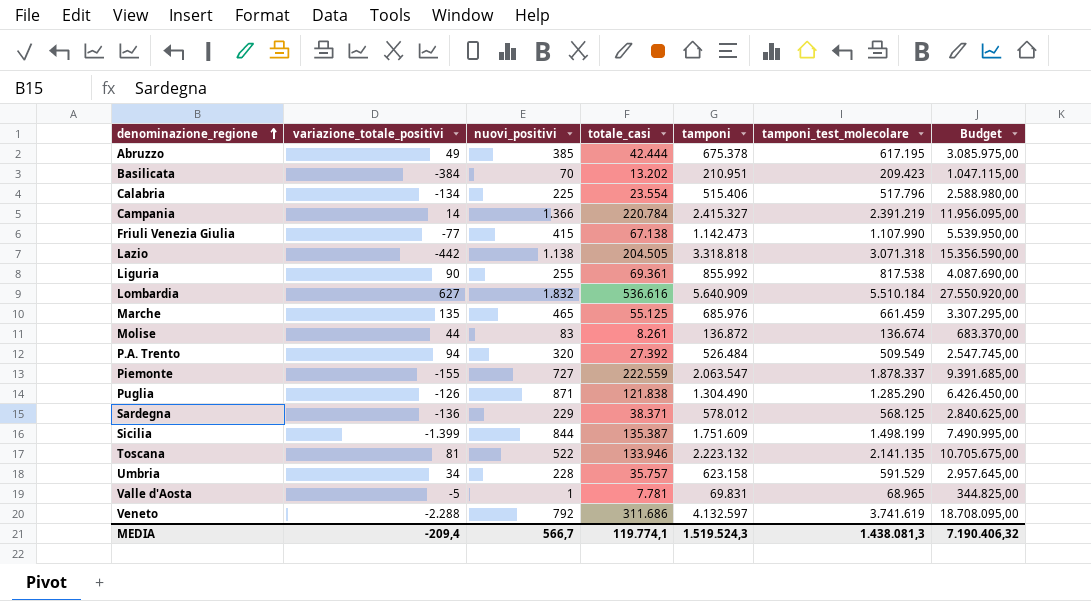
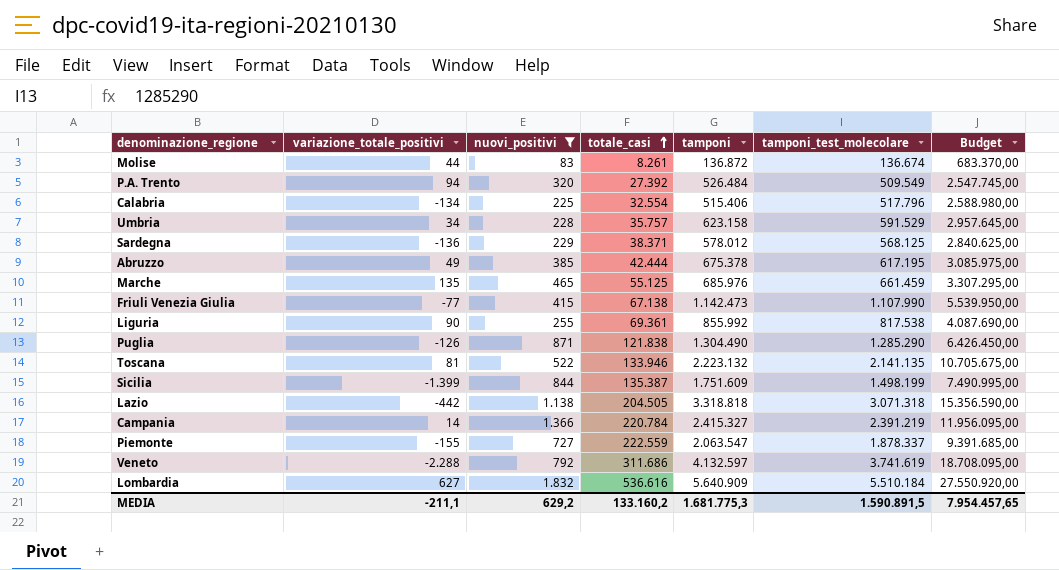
filter: none -> nuovi_positivi >= 83
row order: denominazione_regione ascending -> totale_casi ascending
Calabria | totale_casi: 23.554 -> 32.554
MEDIA | variazione_totale_positivi: -209,4 -> -211,1
MEDIA | nuovi_positivi: 566,7 -> 629,2
MEDIA | totale_casi: 119.774,1 -> 133.160,2
MEDIA | tamponi: 1.519.524,3 -> 1.681.775,3
MEDIA | tamponi_test_molecolare: 1.438.081,3 -> 1.590.891,5
MEDIA | Budget: 7.190.406,32 -> 7.954.457,65

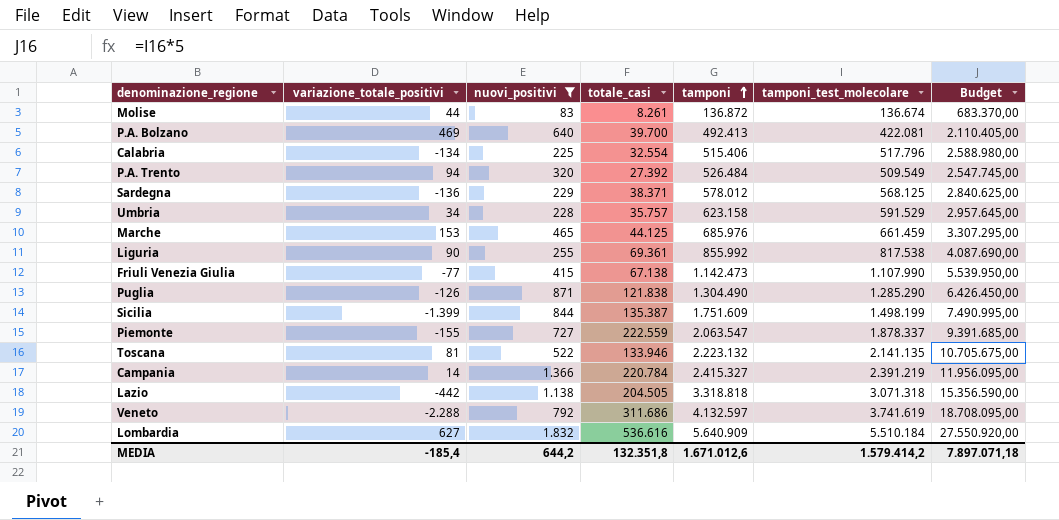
row order: totale_casi ascending -> tamponi ascending
row Abruzzo: 49 | 385 | 42.444 | 675.378 | 617.195 | 3.085.975,00 -> none
row P.A. Bolzano: none -> 469 | 640 | 39.700 | 492.413 | 422.081 | 2.110.405,00
Marche | variazione_totale_positivi: 135 -> 153
Marche | totale_casi: 55.125 -> 44.125
MEDIA | variazione_totale_positivi: -211,1 -> -185,4
MEDIA | nuovi_positivi: 629,2 -> 644,2
MEDIA | totale_casi: 133.160,2 -> 132.351,8
MEDIA | tamponi: 1.681.775,3 -> 1.671.012,6
MEDIA | tamponi_test_molecolare: 1.590.891,5 -> 1.579.414,2
MEDIA | Budget: 7.954.457,65 -> 7.897.071,18

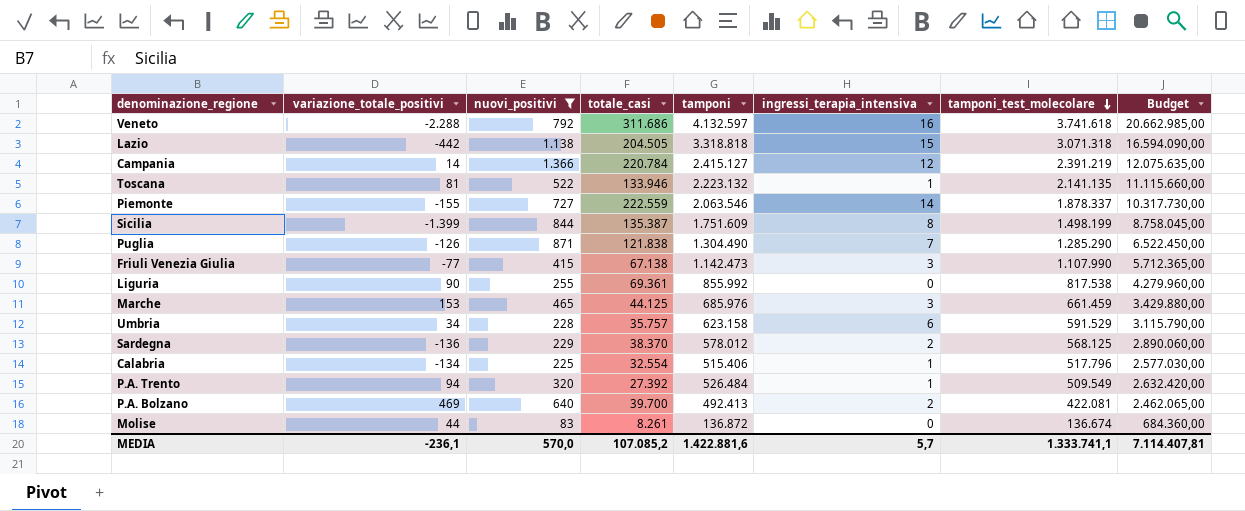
row order: tamponi ascending -> tamponi_test_molecolare descending
column ingressi_terapia_intensiva | position: none -> 6
column Budget | formula: [tamponi_test_molecolare] * 5 -> [tamponi] * 5
row Lombardia: 627 | 1.832 | 536.616 | 5.640.909 | 5.510.184 | 27.550.920,00 -> none
Veneto | tamponi_test_molecolare: 3.741.619 -> 3.741.618
Campania | tamponi: 2.415.327 -> 2.415.127
Piemonte | tamponi: 2.063.547 -> 2.063.546
Sardegna | totale_casi: 38.371 -> 38.370
MEDIA | variazione_totale_positivi: -185,4 -> -236,1
MEDIA | nuovi_positivi: 644,2 -> 570,0
MEDIA | totale_casi: 132.351,8 -> 107.085,2
MEDIA | tamponi: 1.671.012,6 -> 1.422.881,6
MEDIA | tamponi_test_molecolare: 1.579.414,2 -> 1.333.741,1
MEDIA | Budget: 7.897.071,18 -> 7.114.407,81

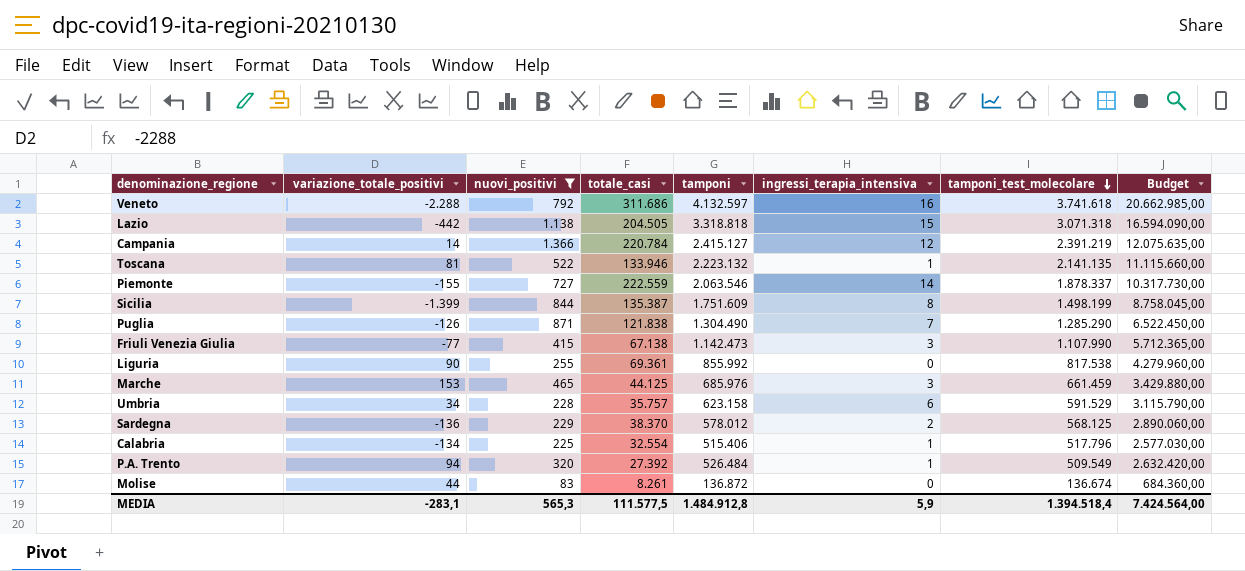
row P.A. Bolzano: 469 | 640 | 39.700 | 492.413 | 2 | 422.081 | 2.462.065,00 -> none
MEDIA | variazione_totale_positivi: -236,1 -> -283,1
MEDIA | nuovi_positivi: 570,0 -> 565,3
MEDIA | totale_casi: 107.085,2 -> 111.577,5
MEDIA | tamponi: 1.422.881,6 -> 1.484.912,8
MEDIA | ingressi_terapia_intensiva: 5,7 -> 5,9
MEDIA | tamponi_test_molecolare: 1.333.741,1 -> 1.394.518,4
MEDIA | Budget: 7.114.407,81 -> 7.424.564,00

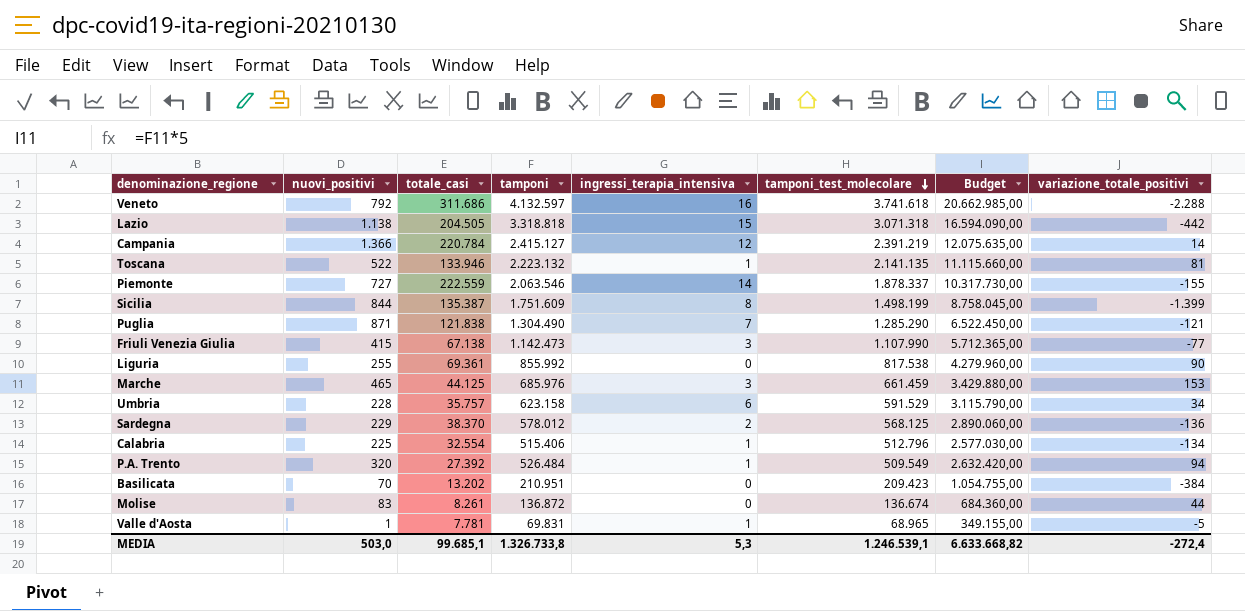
filter: nuovi_positivi >= 83 -> none
column variazione_totale_positivi | position: 2 -> 8
Puglia | variazione_totale_positivi: -126 -> -121
Calabria | tamponi_test_molecolare: 517.796 -> 512.796
MEDIA | nuovi_positivi: 565,3 -> 503,0
MEDIA | totale_casi: 111.577,5 -> 99.685,1
MEDIA | tamponi: 1.484.912,8 -> 1.326.733,8
MEDIA | ingressi_terapia_intensiva: 5,9 -> 5,3
MEDIA | tamponi_test_molecolare: 1.394.518,4 -> 1.246.539,1
MEDIA | Budget: 7.424.564,00 -> 6.633.668,82
MEDIA | variazione_totale_positivi: -283,1 -> -272,4

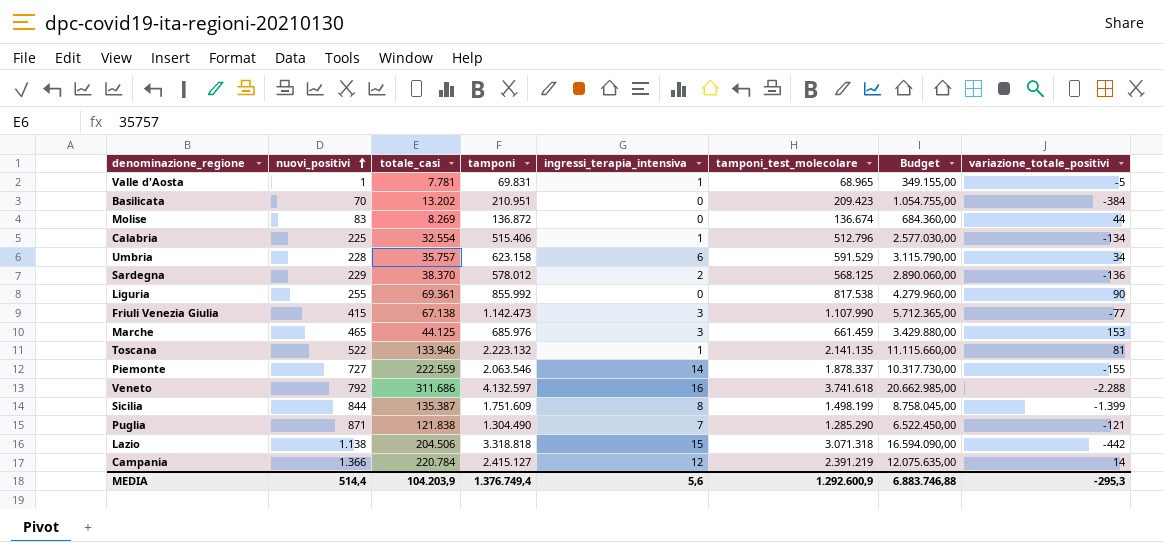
row order: tamponi_test_molecolare descending -> nuovi_positivi ascending
row P.A. Trento: 320 | 27.392 | 526.484 | 1 | 509.549 | 2.632.420,00 | 94 -> none
Molise | totale_casi: 8.261 -> 8.269
Lazio | totale_casi: 204.505 -> 204.506
MEDIA | nuovi_positivi: 503,0 -> 514,4
MEDIA | totale_casi: 99.685,1 -> 104.203,9
MEDIA | tamponi: 1.326.733,8 -> 1.376.749,4
MEDIA | ingressi_terapia_intensiva: 5,3 -> 5,6
MEDIA | tamponi_test_molecolare: 1.246.539,1 -> 1.292.600,9
MEDIA | Budget: 6.633.668,82 -> 6.883.746,88
MEDIA | variazione_totale_positivi: -272,4 -> -295,3

